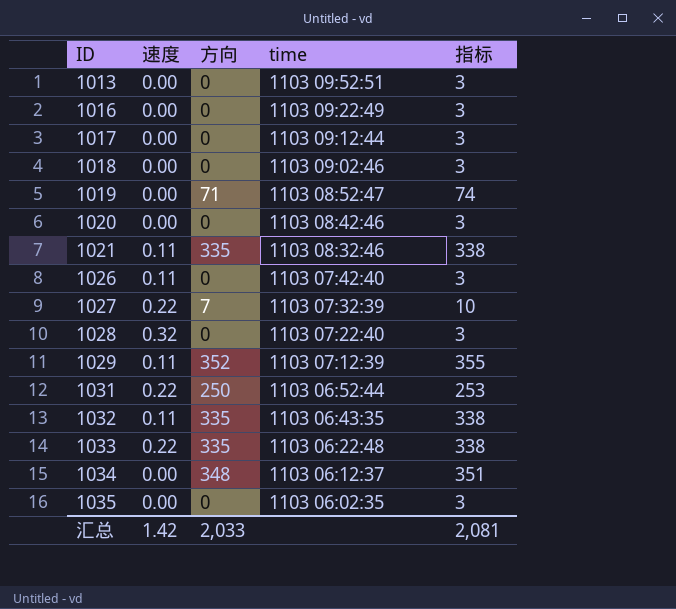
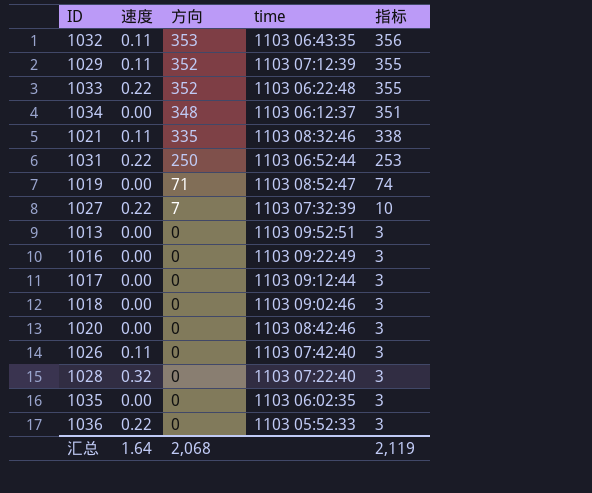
row order: ID ascending -> 方向 descending
1032 | 方向: 335 -> 353
1032 | 指标: 338 -> 356
1033 | 方向: 335 -> 352
1033 | 指标: 338 -> 355
row 1036: none -> 0.22 | 0 | 1103 05:52:33 | 3
汇总 | 速度: 1.42 -> 1.64
汇总 | 方向: 2,033 -> 2,068
汇总 | 指标: 2,081 -> 2,119

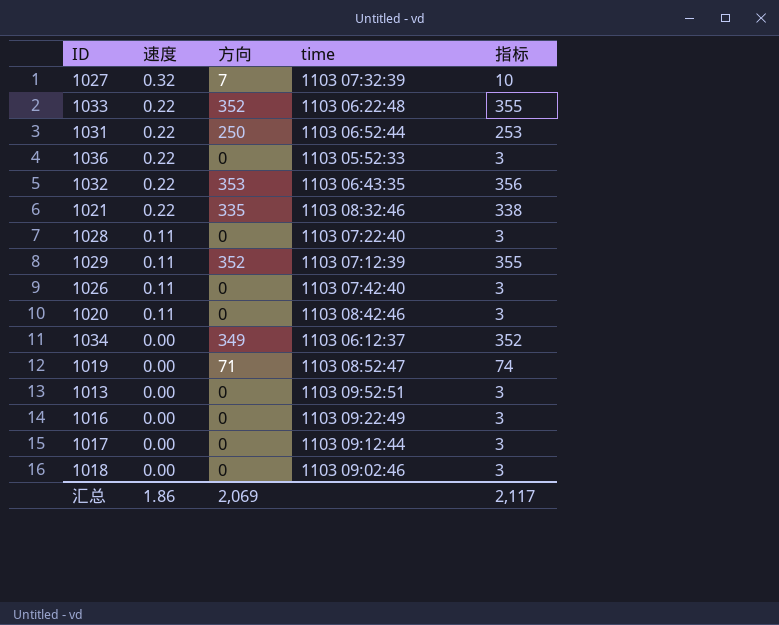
row order: 方向 descending -> 速度 descending
row 1035: 0.00 | 0 | 1103 06:02:35 | 3 -> none
1027 | 速度: 0.22 -> 0.32
1032 | 速度: 0.11 -> 0.22
1021 | 速度: 0.11 -> 0.22
1028 | 速度: 0.32 -> 0.11
1020 | 速度: 0.00 -> 0.11
1034 | 方向: 348 -> 349
1034 | 指标: 351 -> 352
汇总 | 速度: 1.64 -> 1.86
汇总 | 方向: 2,068 -> 2,069
汇总 | 指标: 2,119 -> 2,117

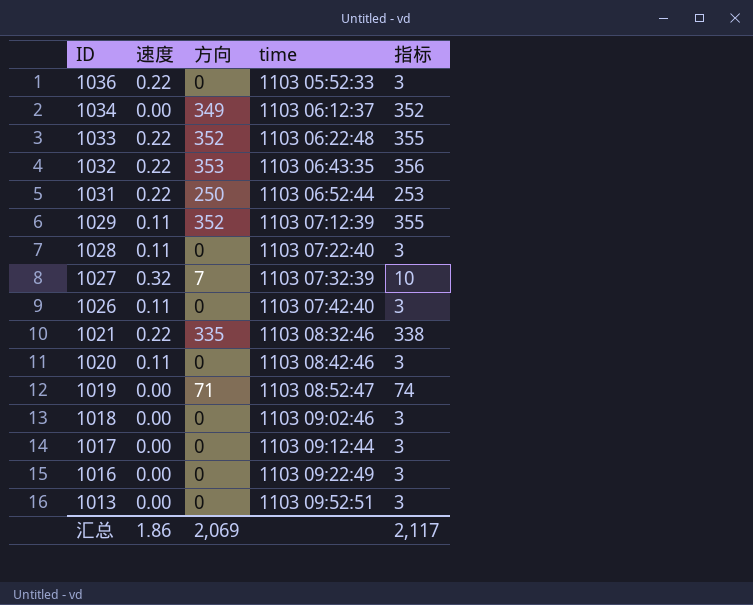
row order: 速度 descending -> ID descending

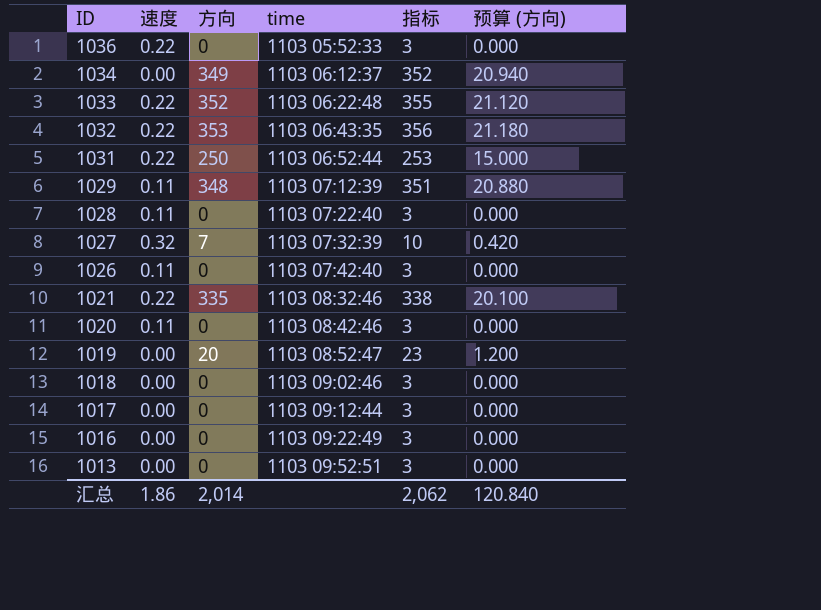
column 预算 (方向) | formula: none -> [方向] * 0.06
1029 | 方向: 352 -> 348
1029 | 指标: 355 -> 351
1019 | 方向: 71 -> 20
1019 | 指标: 74 -> 23
汇总 | 方向: 2,069 -> 2,014
汇总 | 指标: 2,117 -> 2,062

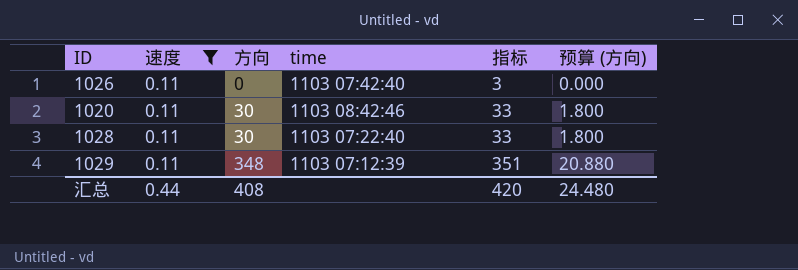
filter: none -> 速度 = 0.11
row order: ID descending -> 方向 ascending
1020 | 方向: 0 -> 30
1020 | 指标: 3 -> 33
1020 | 预算 (方向): 0.000 -> 1.800
1028 | 方向: 0 -> 30
1028 | 指标: 3 -> 33
1028 | 预算 (方向): 0.000 -> 1.800
汇总 | 速度: 1.86 -> 0.44
汇总 | 方向: 2,014 -> 408
汇总 | 指标: 2,062 -> 420
汇总 | 预算 (方向): 120.840 -> 24.480

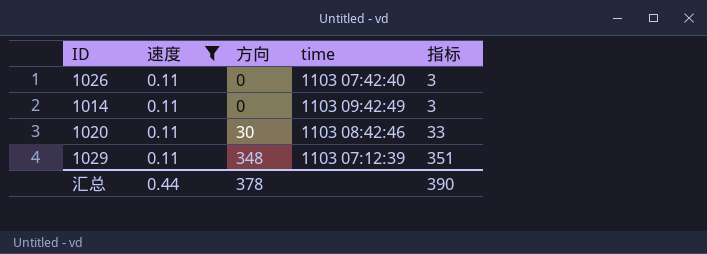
column 预算 (方向) | formula: [方向] * 0.06 -> none
row 1028: 0.11 | 30 | 1103 07:22:40 | 33 | 1.800 -> none
row 1014: none -> 0.11 | 0 | 1103 09:42:49 | 3
汇总 | 方向: 408 -> 378
汇总 | 指标: 420 -> 390

